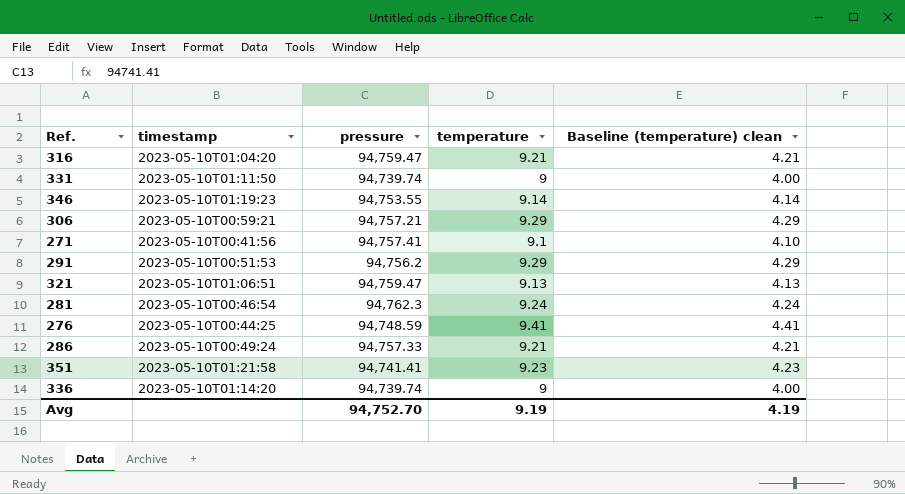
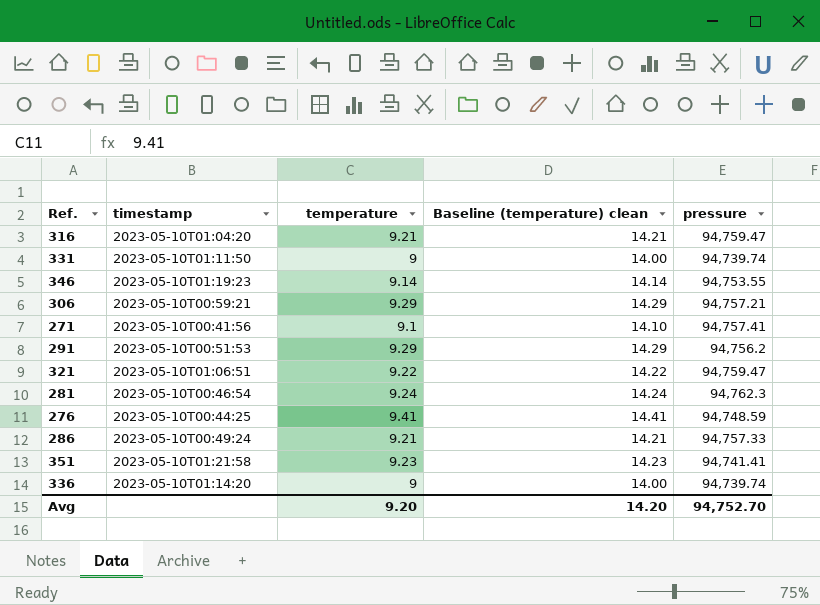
column Baseline (temperature) clean | formula: [temperature] - 5 -> [temperature] + 5
column pressure | position: 3 -> 5
321 | temperature: 9.13 -> 9.22
Avg | temperature: 9.19 -> 9.20
Avg | Baseline (temperature) clean: 4.19 -> 14.20

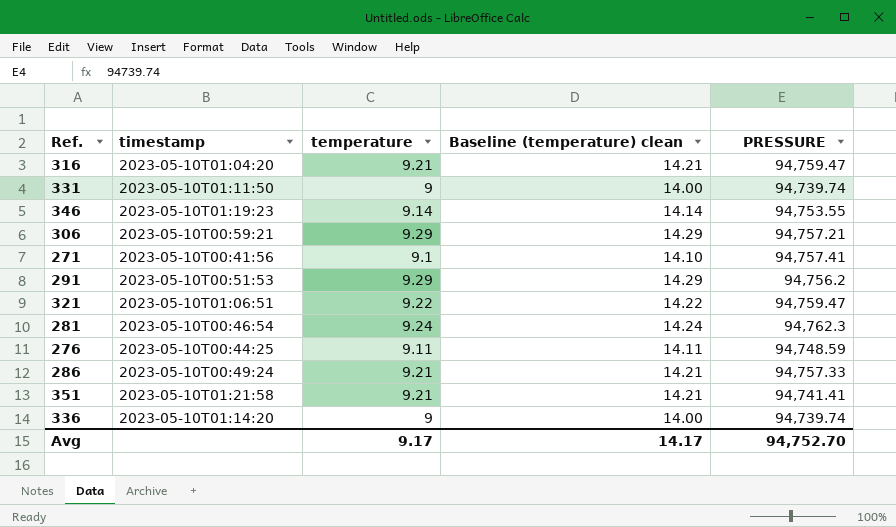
column name: pressure -> PRESSURE
276 | temperature: 9.41 -> 9.11
276 | Baseline (temperature) clean: 14.41 -> 14.11
351 | temperature: 9.23 -> 9.21
351 | Baseline (temperature) clean: 14.23 -> 14.21
Avg | temperature: 9.20 -> 9.17
Avg | Baseline (temperature) clean: 14.20 -> 14.17

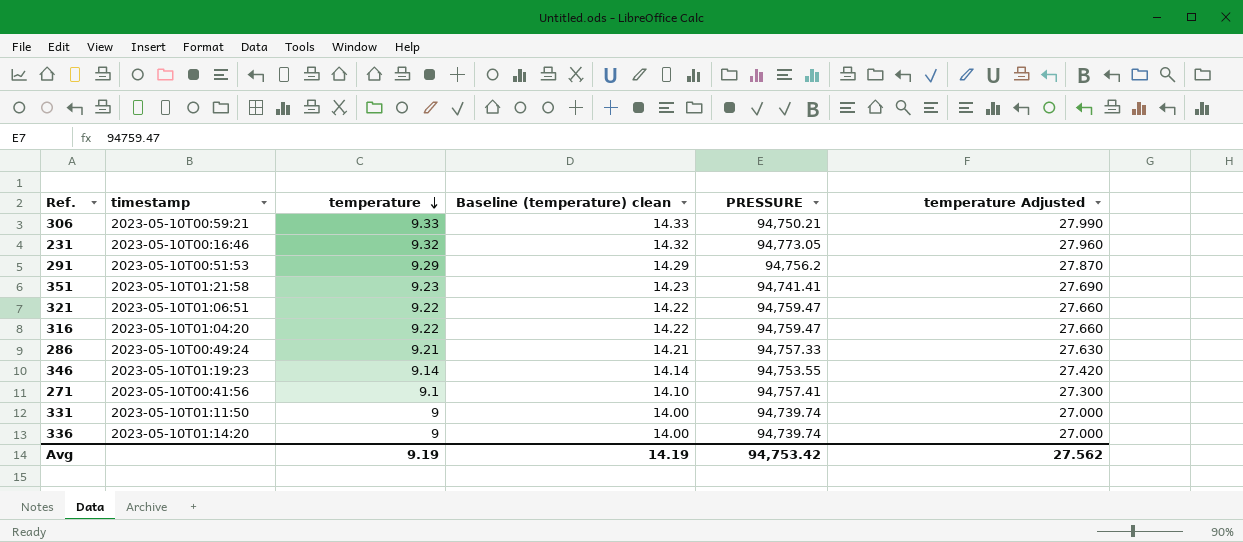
row order: none -> temperature descending
column temperature Adjusted | formula: none -> [temperature] * 3
row 281: 2023-05-10T00:46:54 | 9.24 | 14.24 | 94,762.3 -> none
row 276: 2023-05-10T00:44:25 | 9.11 | 14.11 | 94,748.59 -> none
306 | temperature: 9.29 -> 9.33
306 | Baseline (temperature) clean: 14.29 -> 14.33
306 | PRESSURE: 94,757.21 -> 94,750.21
row 231: none -> 2023-05-10T00:16:46 | 9.32 | 14.32 | 94,773.05 | 27.960
351 | temperature: 9.21 -> 9.23
351 | Baseline (temperature) clean: 14.21 -> 14.23
316 | temperature: 9.21 -> 9.22
316 | Baseline (temperature) clean: 14.21 -> 14.22
Avg | temperature: 9.17 -> 9.19
Avg | Baseline (temperature) clean: 14.17 -> 14.19
Avg | PRESSURE: 94,752.70 -> 94,753.42

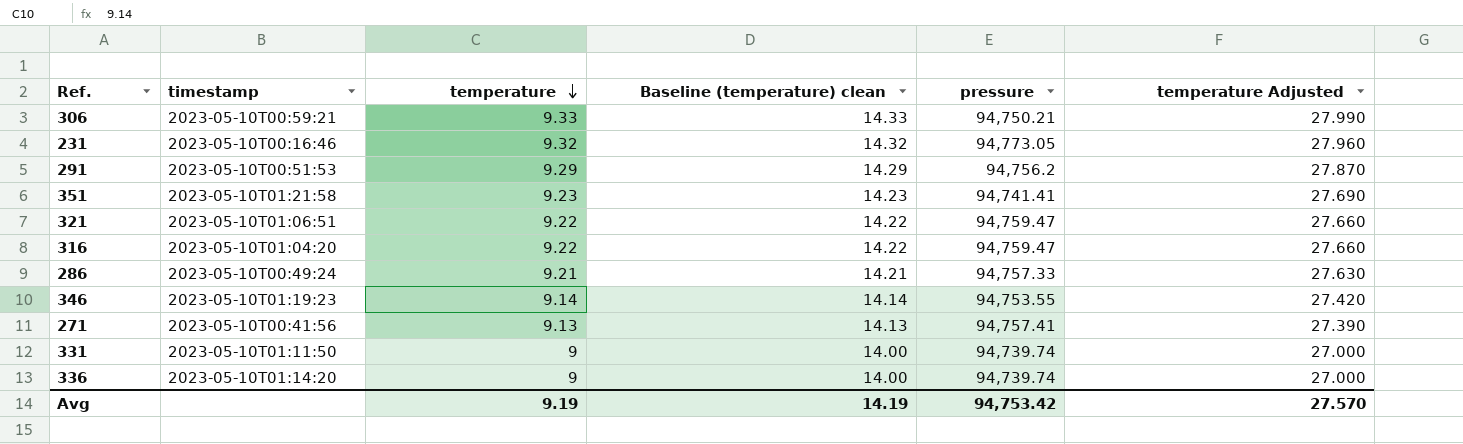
column name: PRESSURE -> pressure
271 | temperature: 9.1 -> 9.13
271 | Baseline (temperature) clean: 14.10 -> 14.13
271 | temperature Adjusted: 27.300 -> 27.390
Avg | temperature Adjusted: 27.562 -> 27.570

